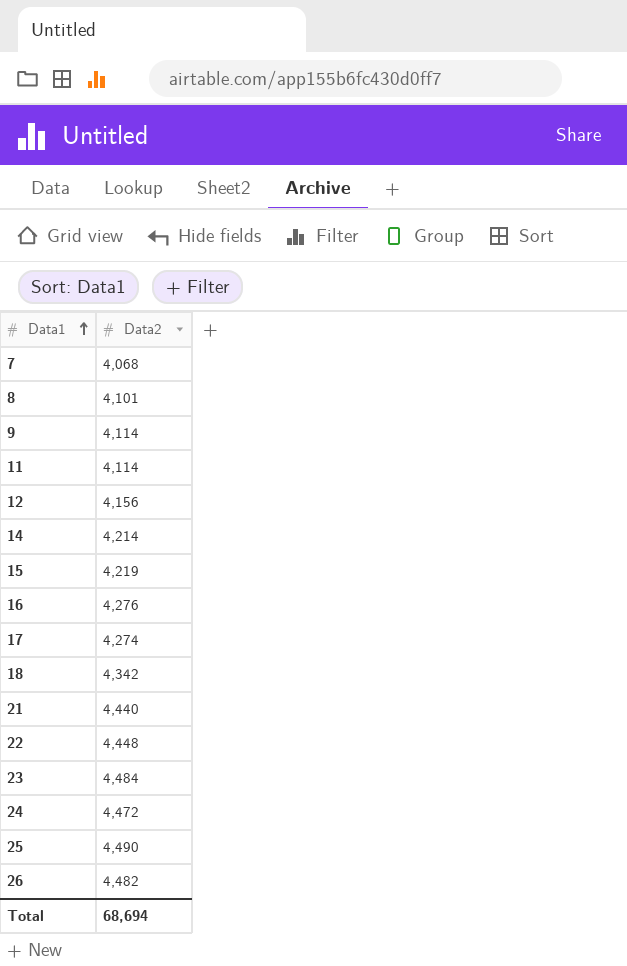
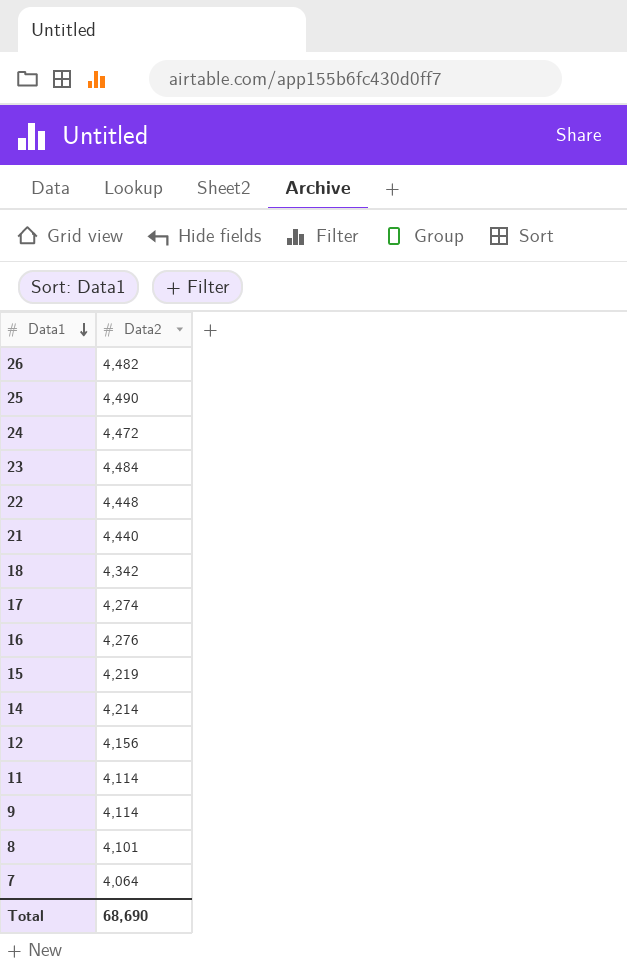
row order: Data1 ascending -> Data1 descending
7 | Data2: 4,068 -> 4,064
Total | Data2: 68,694 -> 68,690

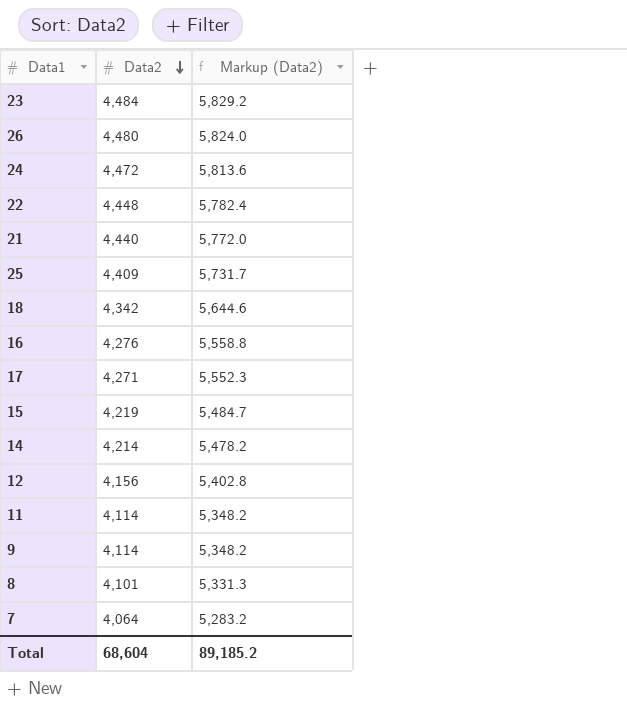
row order: Data1 descending -> Data2 descending
column Markup (Data2) | formula: none -> [Data2] * 1.3
26 | Data2: 4,482 -> 4,480
25 | Data2: 4,490 -> 4,409
17 | Data2: 4,274 -> 4,271
Total | Data2: 68,690 -> 68,604

